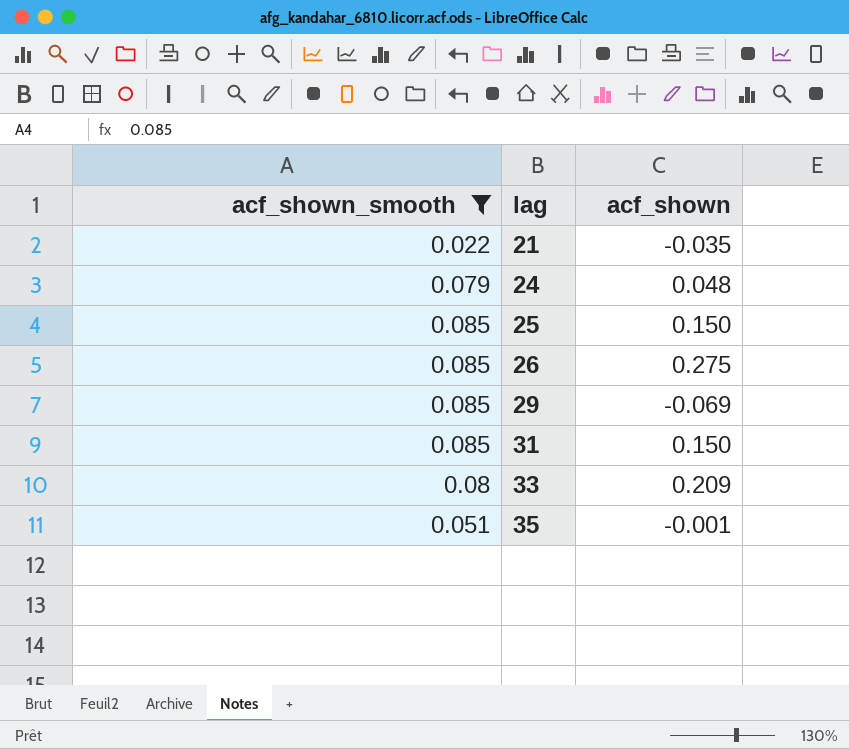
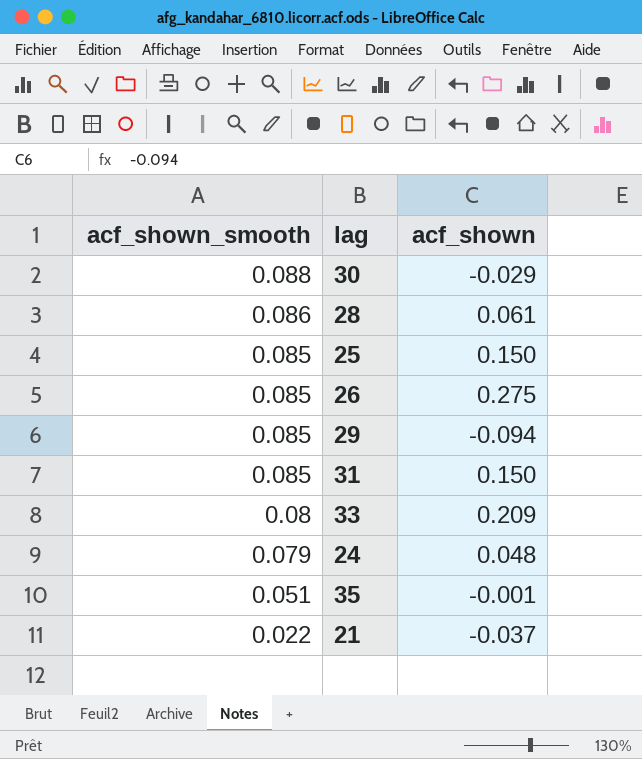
filter: acf_shown_smooth <= 0.085 -> none
row order: lag ascending -> acf_shown_smooth descending
29 | acf_shown: -0.069 -> -0.094
21 | acf_shown: -0.035 -> -0.037

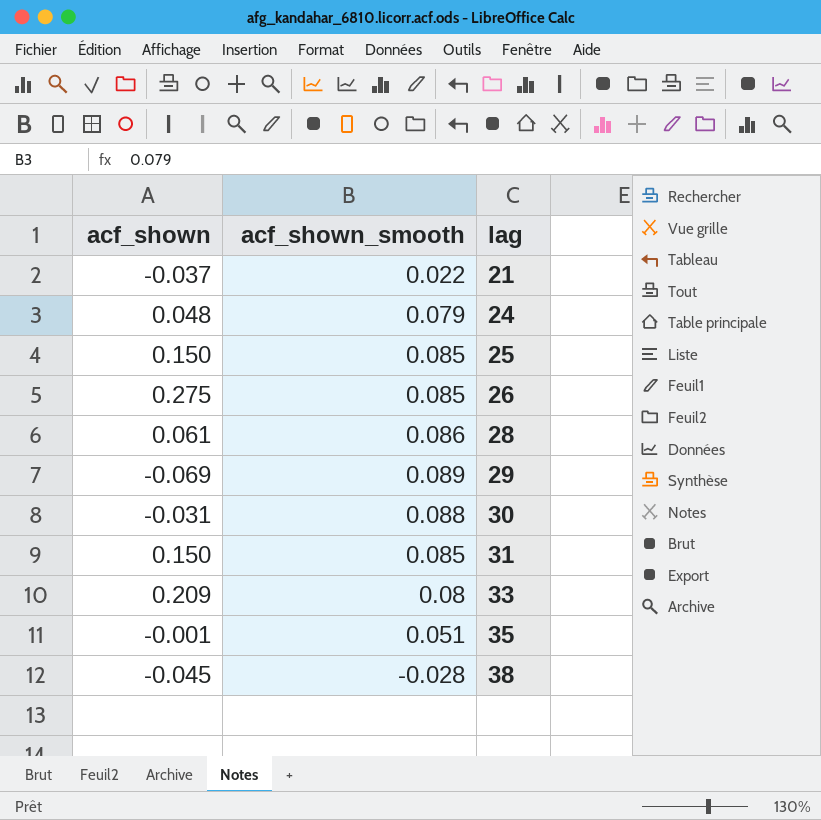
row order: acf_shown_smooth descending -> lag ascending
column acf_shown | position: 3 -> 1
29 | acf_shown: -0.094 -> -0.069
29 | acf_shown_smooth: 0.085 -> 0.089
30 | acf_shown: -0.029 -> -0.031
row 38: none -> -0.045 | -0.028

